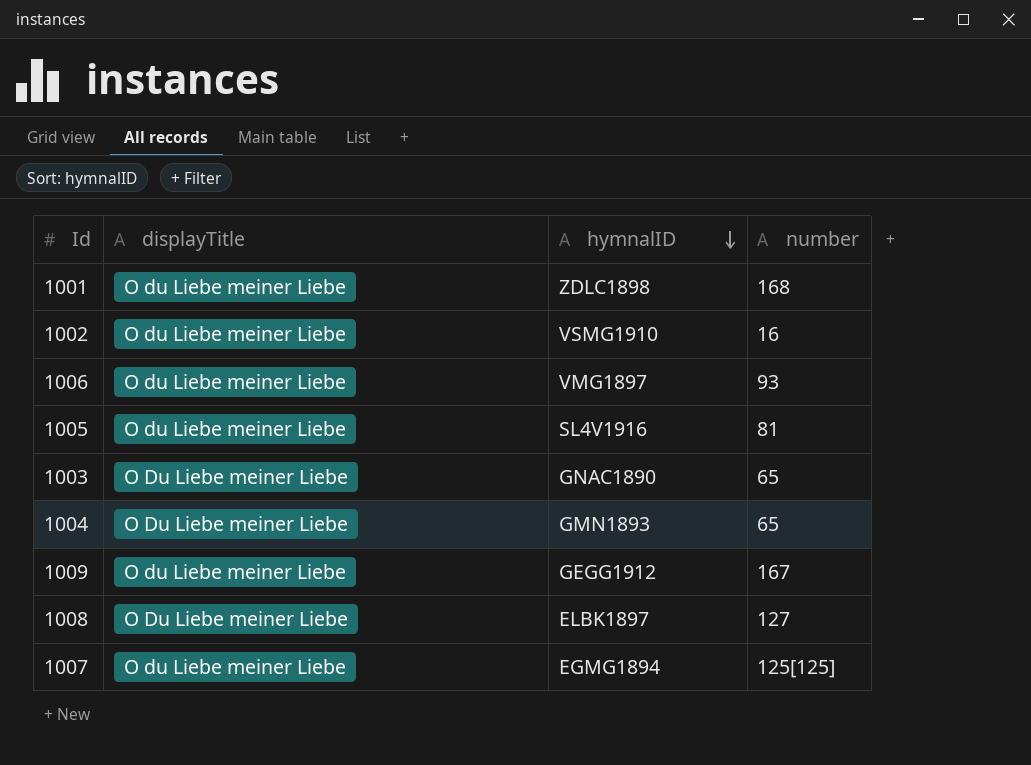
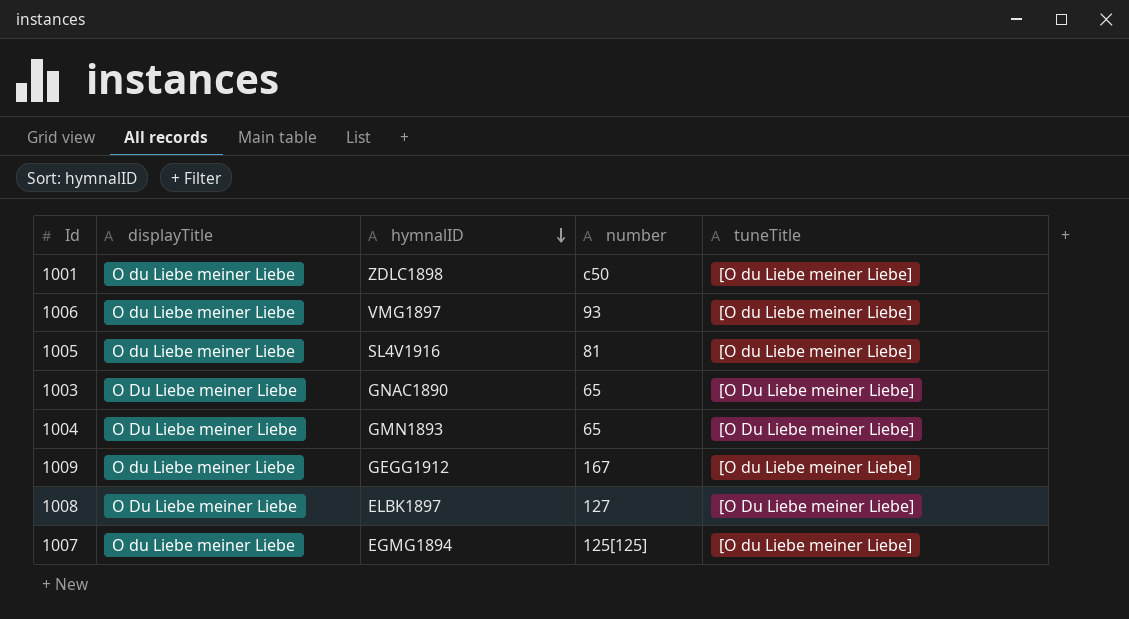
column tuneTitle | position: none -> 5
row 1002: O du Liebe meiner Liebe | VSMG1910 | 16 -> none
1001 | number: 168 -> c50

